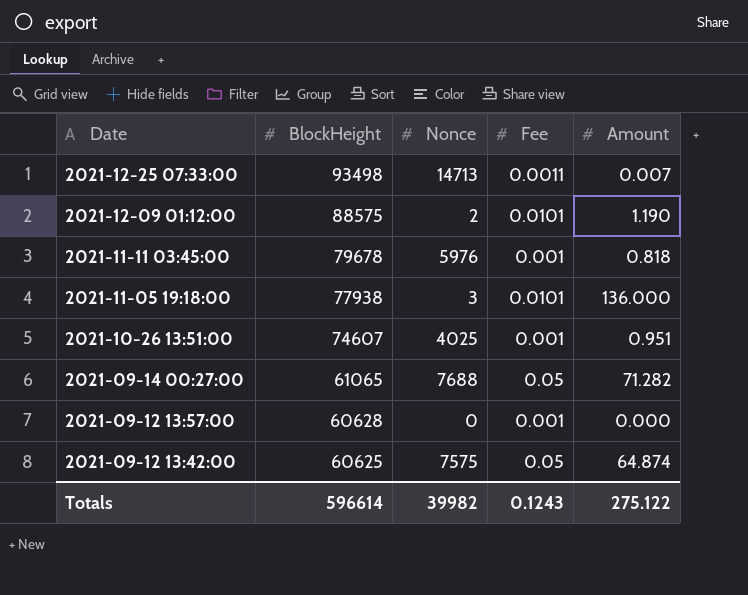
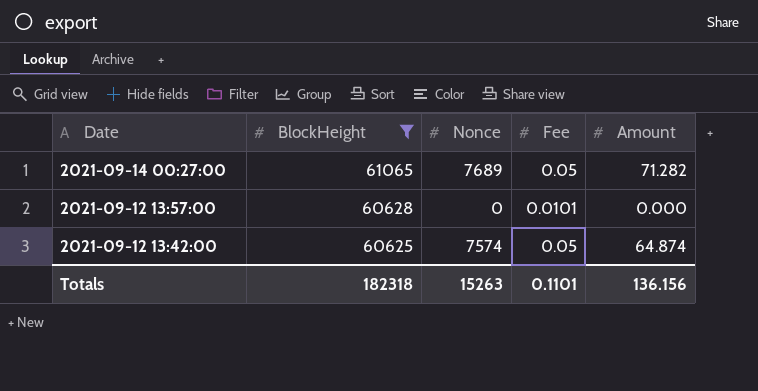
filter: none -> BlockHeight <= 61065
2021-09-14 00:27:00 | Nonce: 7688 -> 7689
2021-09-12 13:57:00 | Fee: 0.001 -> 0.0101
2021-09-12 13:42:00 | Nonce: 7575 -> 7574
Totals | BlockHeight: 596614 -> 182318
Totals | Nonce: 39982 -> 15263
Totals | Fee: 0.1243 -> 0.1101
Totals | Amount: 275.122 -> 136.156

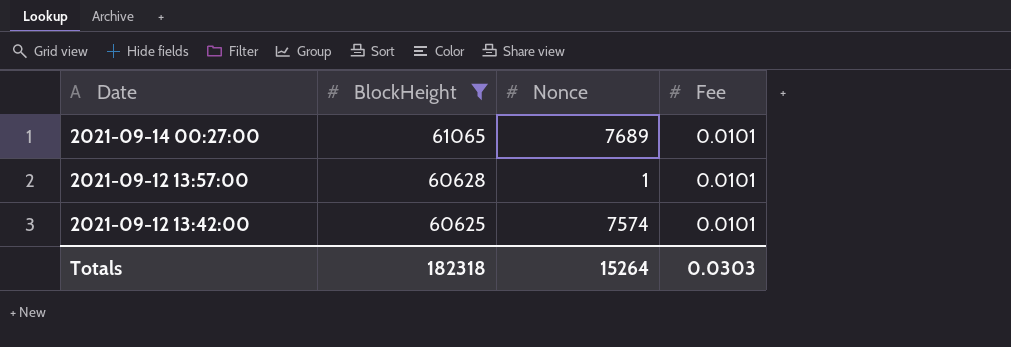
column Amount | position: 5 -> none
2021-09-14 00:27:00 | Fee: 0.05 -> 0.0101
2021-09-12 13:57:00 | Nonce: 0 -> 1
2021-09-12 13:42:00 | Fee: 0.05 -> 0.0101
Totals | Nonce: 15263 -> 15264
Totals | Fee: 0.1101 -> 0.0303

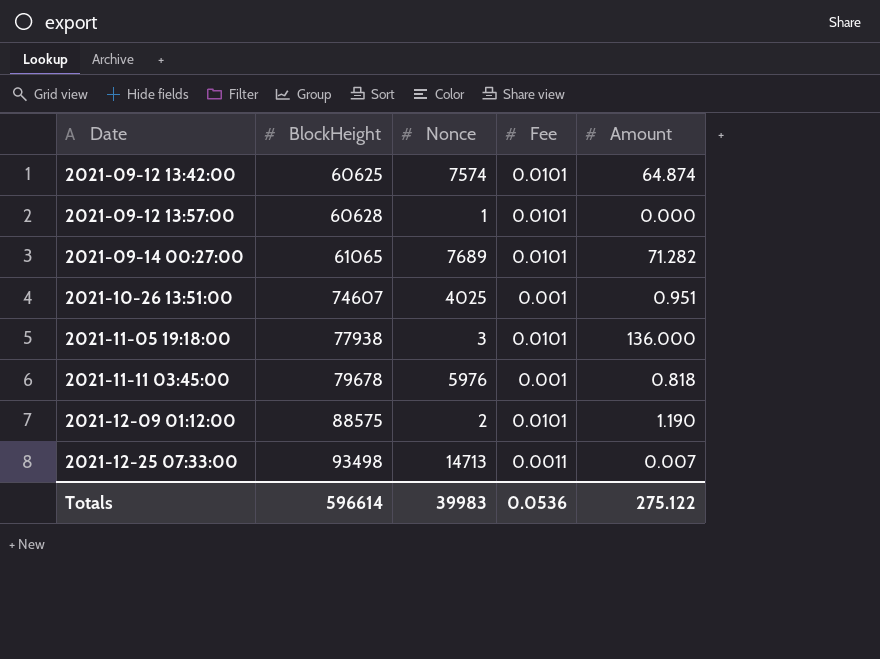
filter: BlockHeight <= 61065 -> none
row order: Date descending -> Date ascending
column Amount | position: none -> 5
Totals | BlockHeight: 182318 -> 596614
Totals | Nonce: 15264 -> 39983
Totals | Fee: 0.0303 -> 0.0536

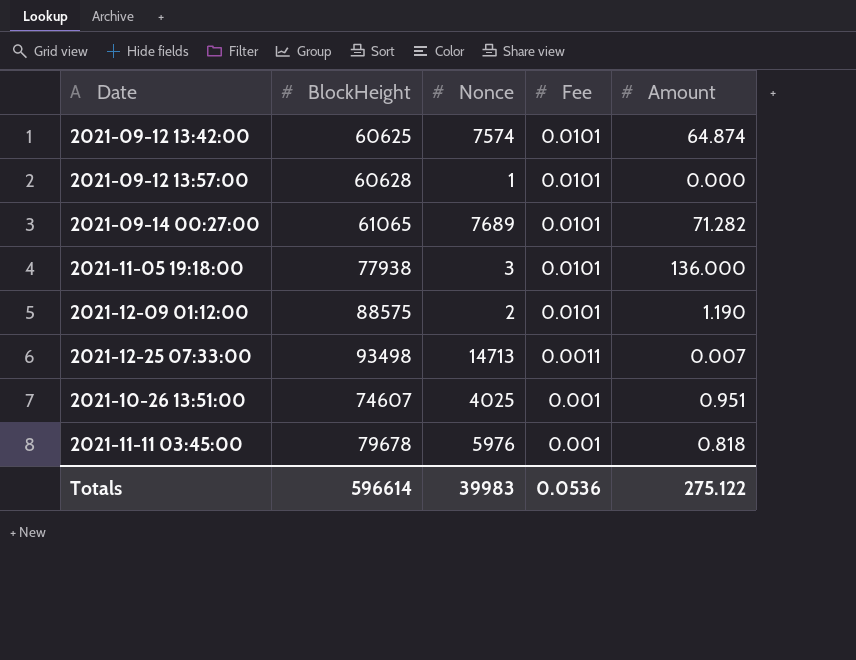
row order: Date ascending -> Fee descending

